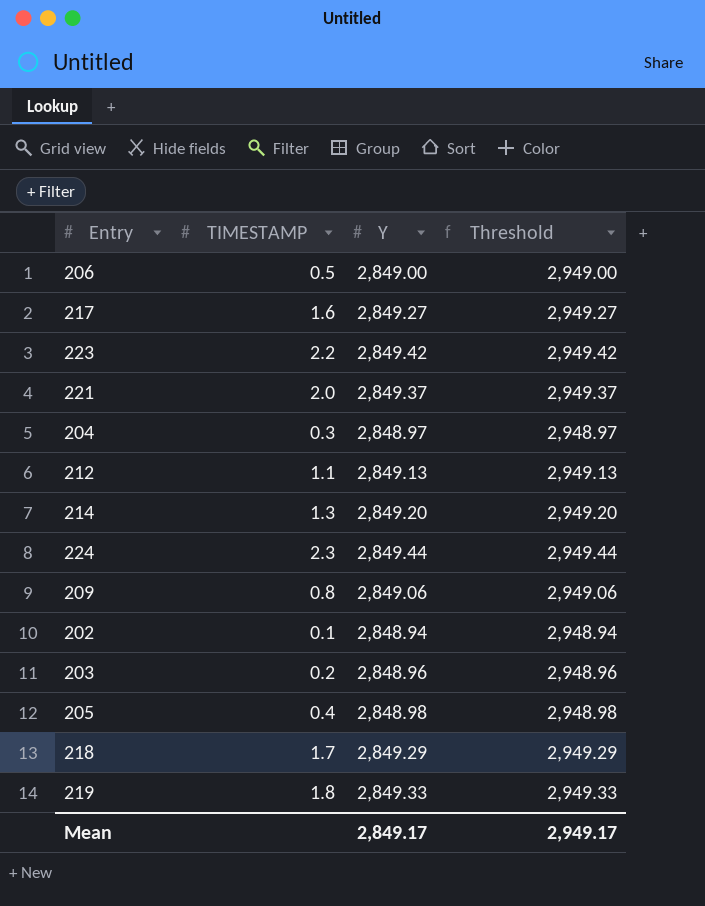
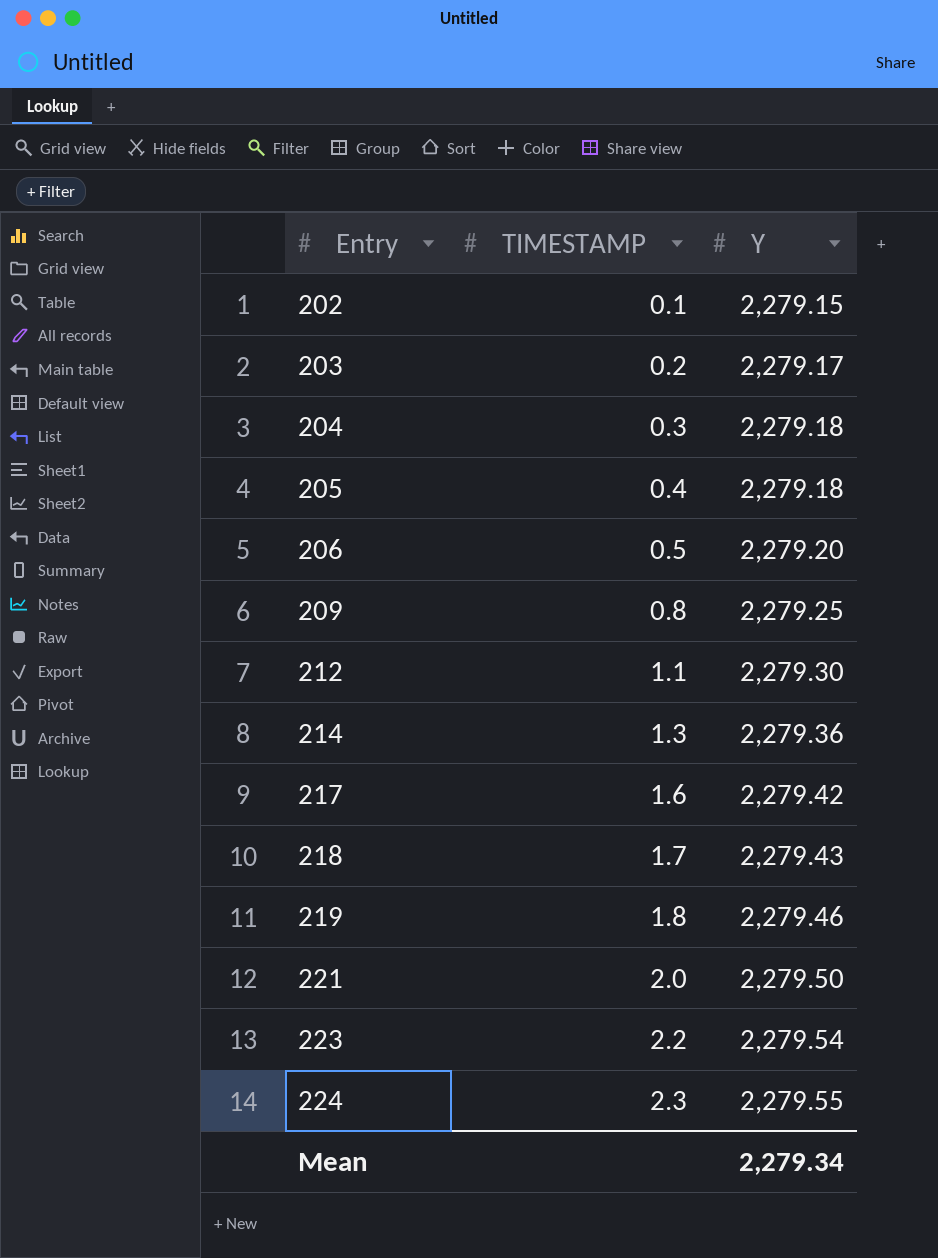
row order: none -> Entry ascending
column Threshold | formula: [Y] + 100 -> none
202 | Y: 2,848.94 -> 2,279.15
203 | Y: 2,848.96 -> 2,279.17
204 | Y: 2,848.97 -> 2,279.18
205 | Y: 2,848.98 -> 2,279.18
206 | Y: 2,849.00 -> 2,279.20
209 | Y: 2,849.06 -> 2,279.25
212 | Y: 2,849.13 -> 2,279.30
214 | Y: 2,849.20 -> 2,279.36
217 | Y: 2,849.27 -> 2,279.42
218 | Y: 2,849.29 -> 2,279.43
219 | Y: 2,849.33 -> 2,279.46
221 | Y: 2,849.37 -> 2,279.50
223 | Y: 2,849.42 -> 2,279.54
224 | Y: 2,849.44 -> 2,279.55
Mean | Y: 2,849.17 -> 2,279.34

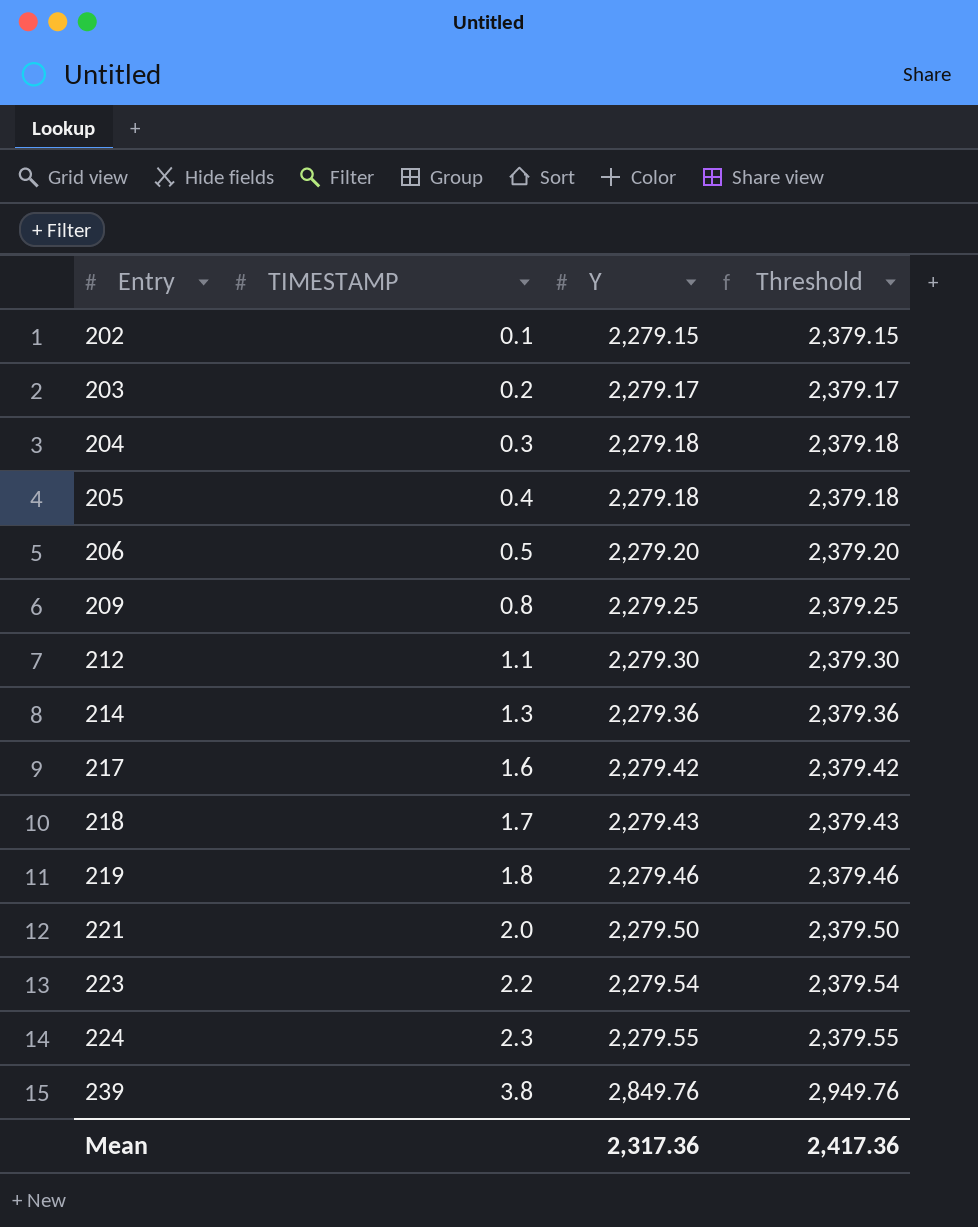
column Threshold | formula: none -> [Y] + 100
row 239: none -> 3.8 | 2,849.76 | 2,949.76
Mean | Y: 2,279.34 -> 2,317.36

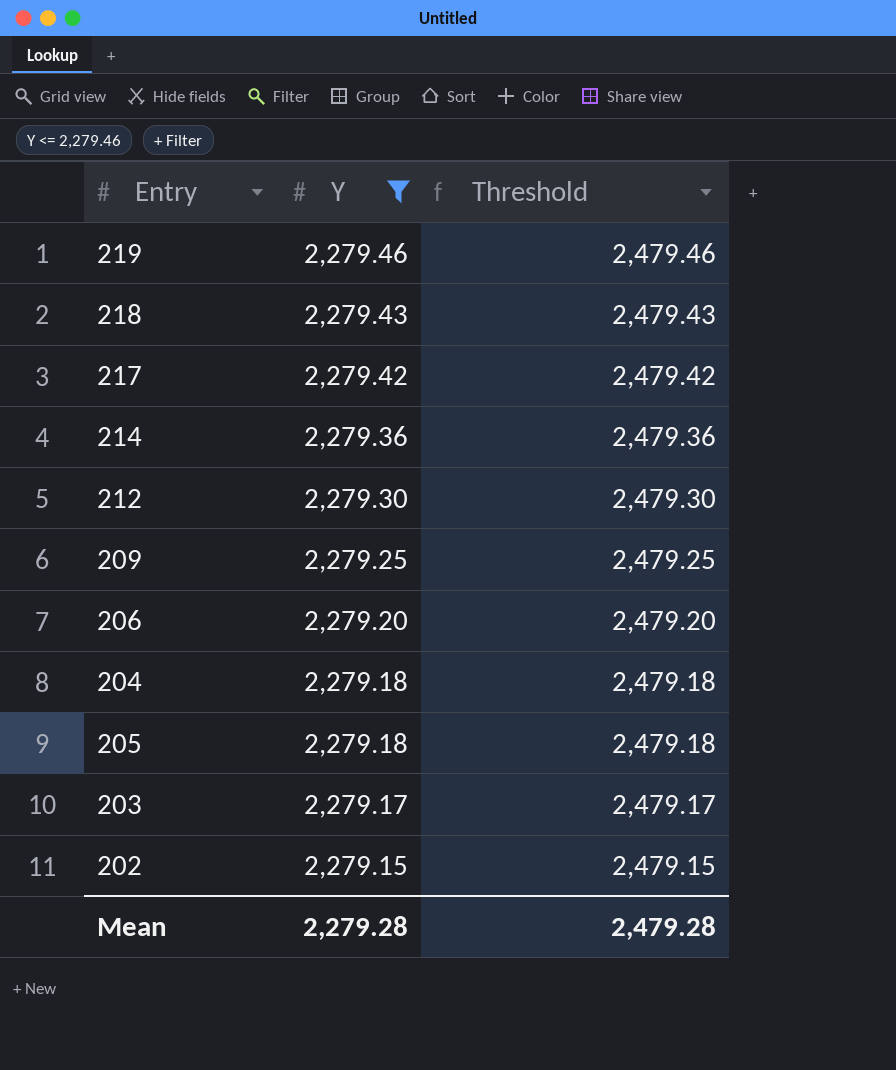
filter: none -> Y <= 2,279.46
row order: Entry ascending -> Y descending
column TIMESTAMP | position: 2 -> none
column Threshold | formula: [Y] + 100 -> [Y] + 200
Mean | Y: 2,317.36 -> 2,279.28
Mean | Threshold: 2,417.36 -> 2,479.28

